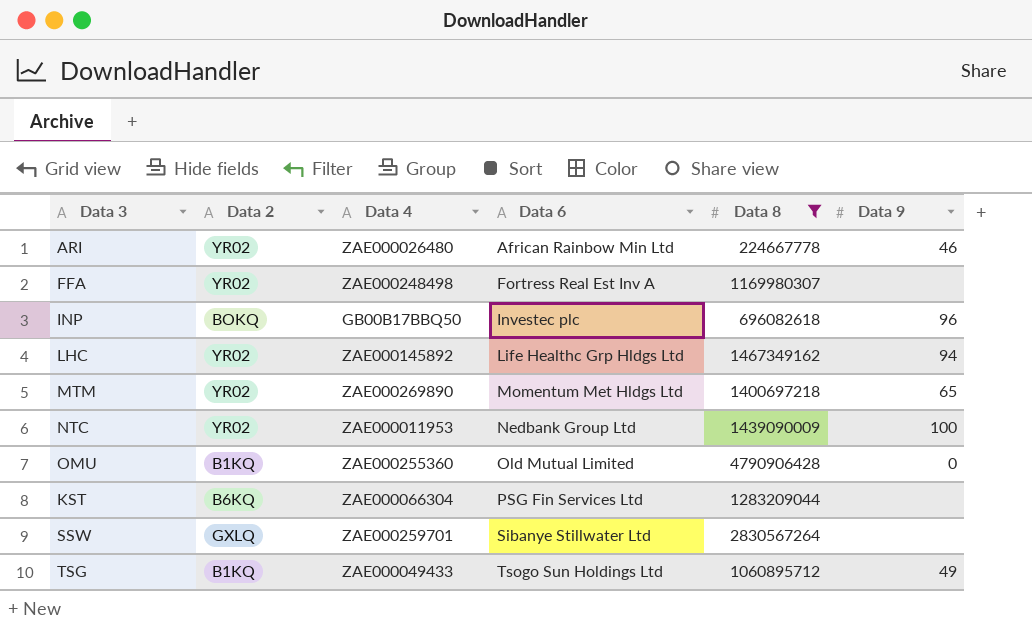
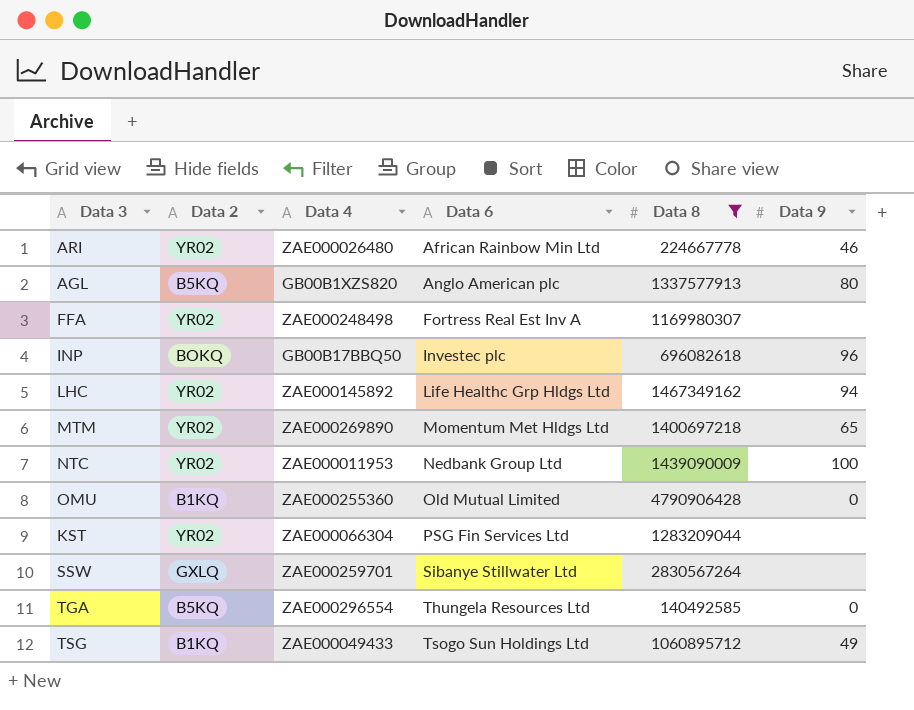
row AGL: none -> B5KQ | GB00B1XZS820 | Anglo American plc | 1337577913 | 80
KST | Data 2: B6KQ -> YR02
row TGA: none -> B5KQ | ZAE000296554 | Thungela Resources Ltd | 140492585 | 0

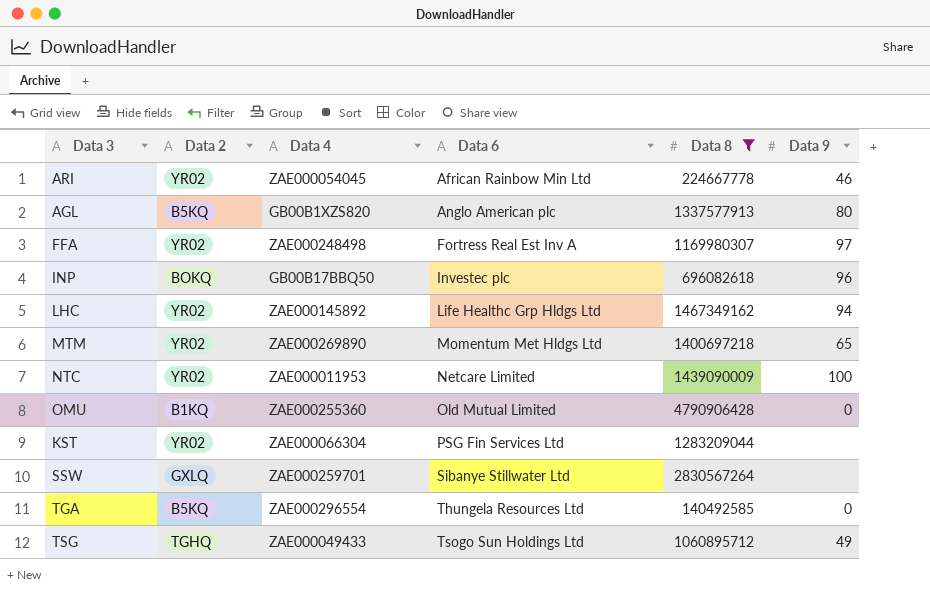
ARI | Data 4: ZAE000026480 -> ZAE000054045
FFA | Data 9: none -> 97
NTC | Data 6: Nedbank Group Ltd -> Netcare Limited
TSG | Data 2: B1KQ -> TGHQ

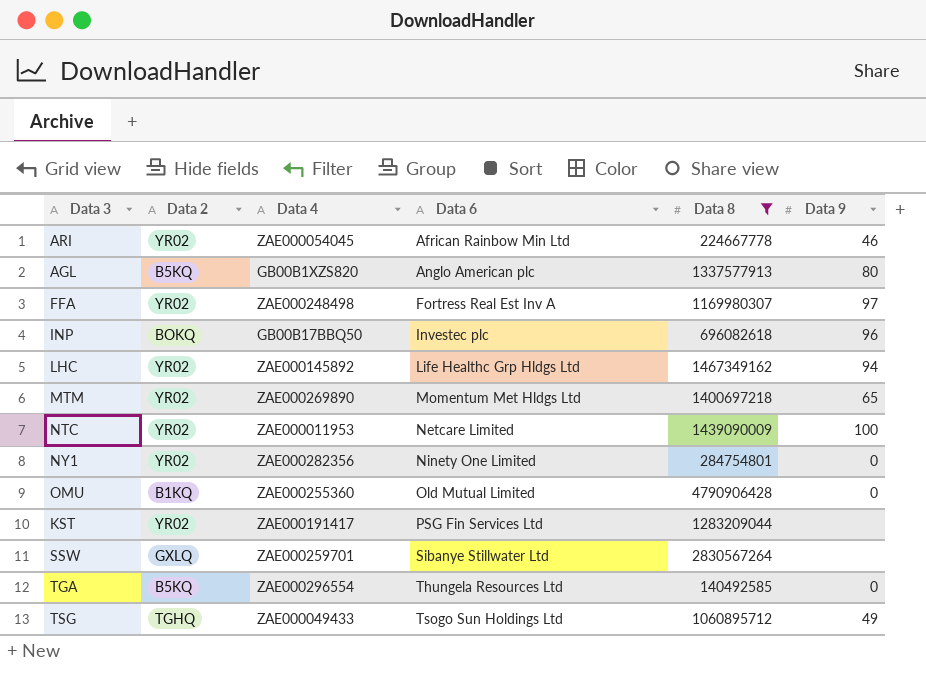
row NY1: none -> YR02 | ZAE000282356 | Ninety One Limited | 284754801 | 0
KST | Data 4: ZAE000066304 -> ZAE000191417

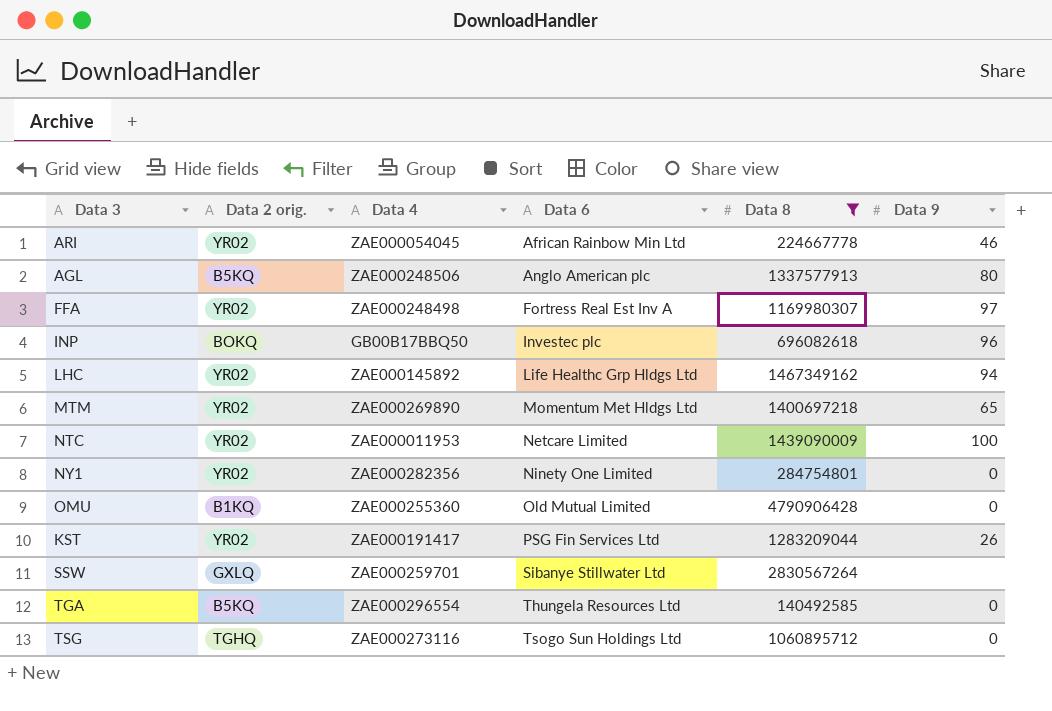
column name: Data 2 -> Data 2 orig.
AGL | Data 4: GB00B1XZS820 -> ZAE000248506
KST | Data 9: none -> 26
TSG | Data 4: ZAE000049433 -> ZAE000273116
TSG | Data 9: 49 -> 0

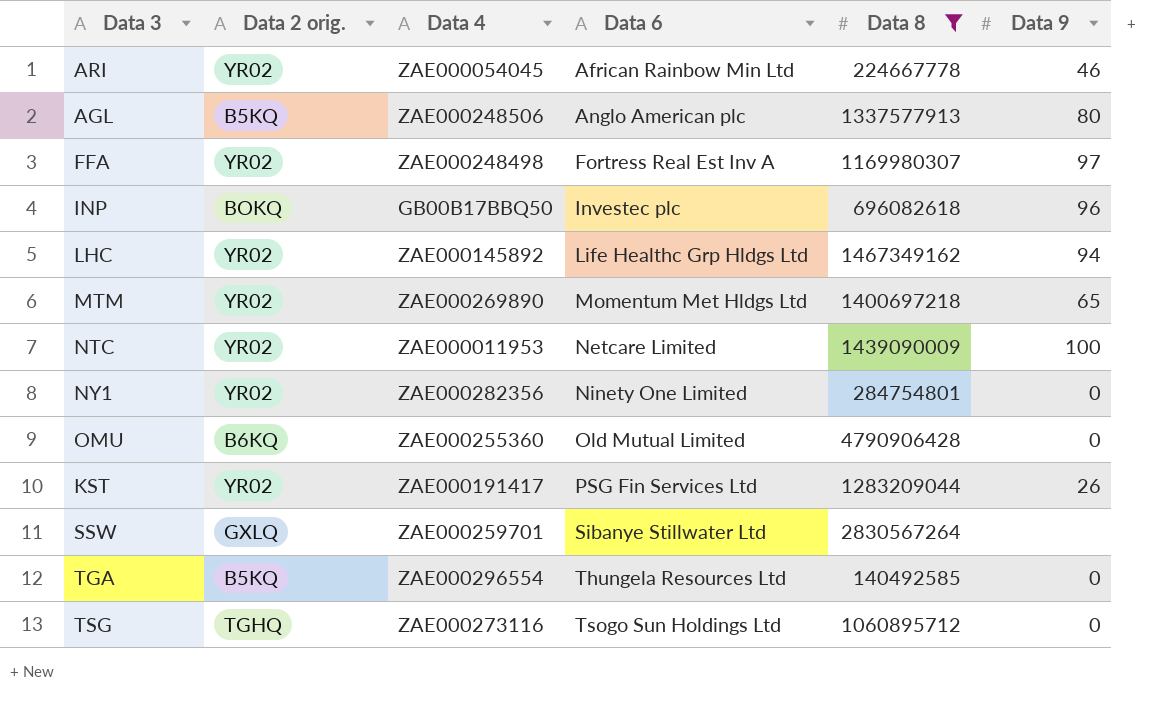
OMU | Data 2 orig.: B1KQ -> B6KQ

